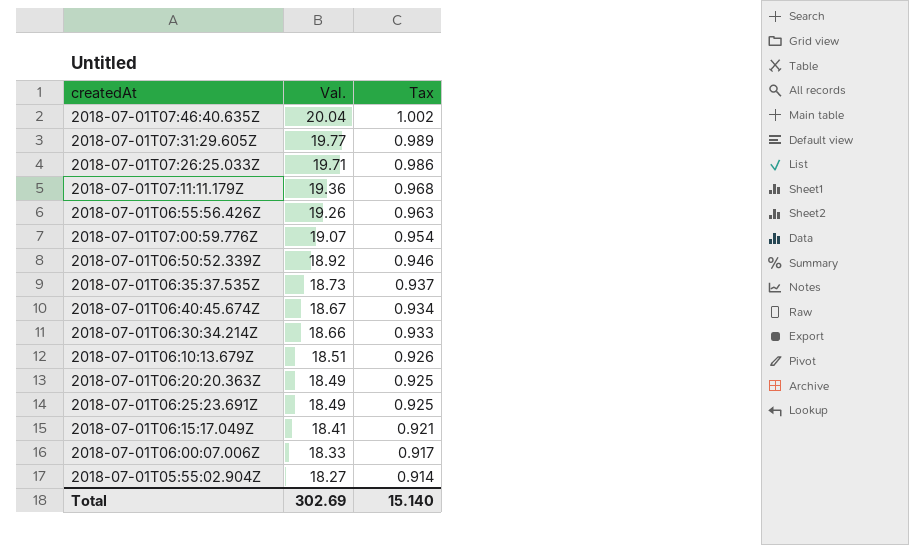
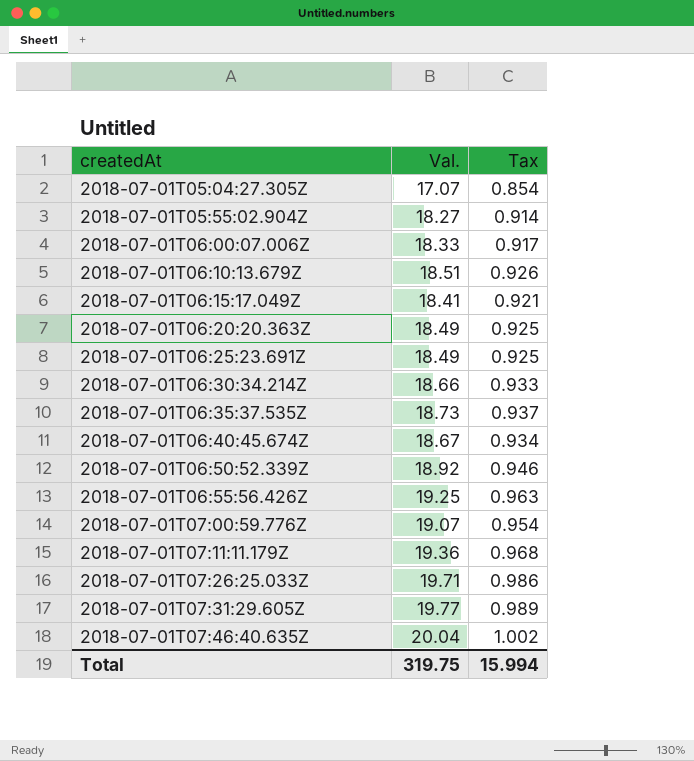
row order: Val. descending -> createdAt ascending
row 2018-07-01T05:04:27.305Z: none -> 17.07 | 0.854
2018-07-01T06:55:56.426Z | Val.: 19.26 -> 19.25
Total | Val.: 302.69 -> 319.75
Total | Tax: 15.140 -> 15.994

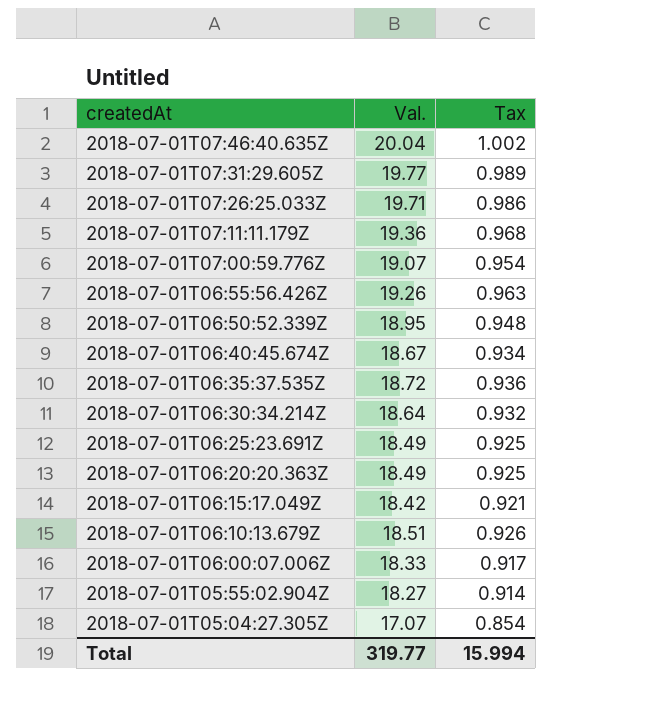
row order: createdAt ascending -> createdAt descending
2018-07-01T06:55:56.426Z | Val.: 19.25 -> 19.26
2018-07-01T06:50:52.339Z | Val.: 18.92 -> 18.95
2018-07-01T06:50:52.339Z | Tax: 0.946 -> 0.948
2018-07-01T06:35:37.535Z | Val.: 18.73 -> 18.72
2018-07-01T06:35:37.535Z | Tax: 0.937 -> 0.936
2018-07-01T06:30:34.214Z | Val.: 18.66 -> 18.64
2018-07-01T06:30:34.214Z | Tax: 0.933 -> 0.932
2018-07-01T06:15:17.049Z | Val.: 18.41 -> 18.42
Total | Val.: 319.75 -> 319.77

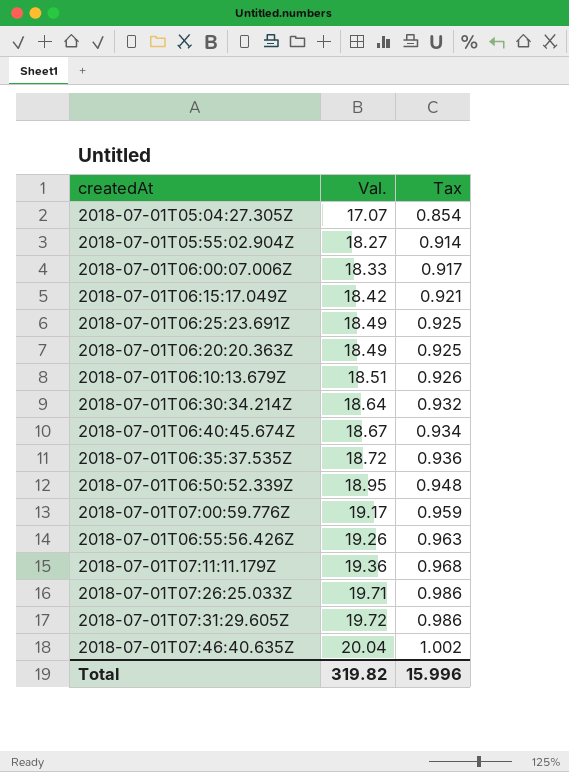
row order: createdAt descending -> Val. ascending
2018-07-01T07:00:59.776Z | Val.: 19.07 -> 19.17
2018-07-01T07:00:59.776Z | Tax: 0.954 -> 0.959
2018-07-01T07:31:29.605Z | Val.: 19.77 -> 19.72
2018-07-01T07:31:29.605Z | Tax: 0.989 -> 0.986
Total | Val.: 319.77 -> 319.82
Total | Tax: 15.994 -> 15.996

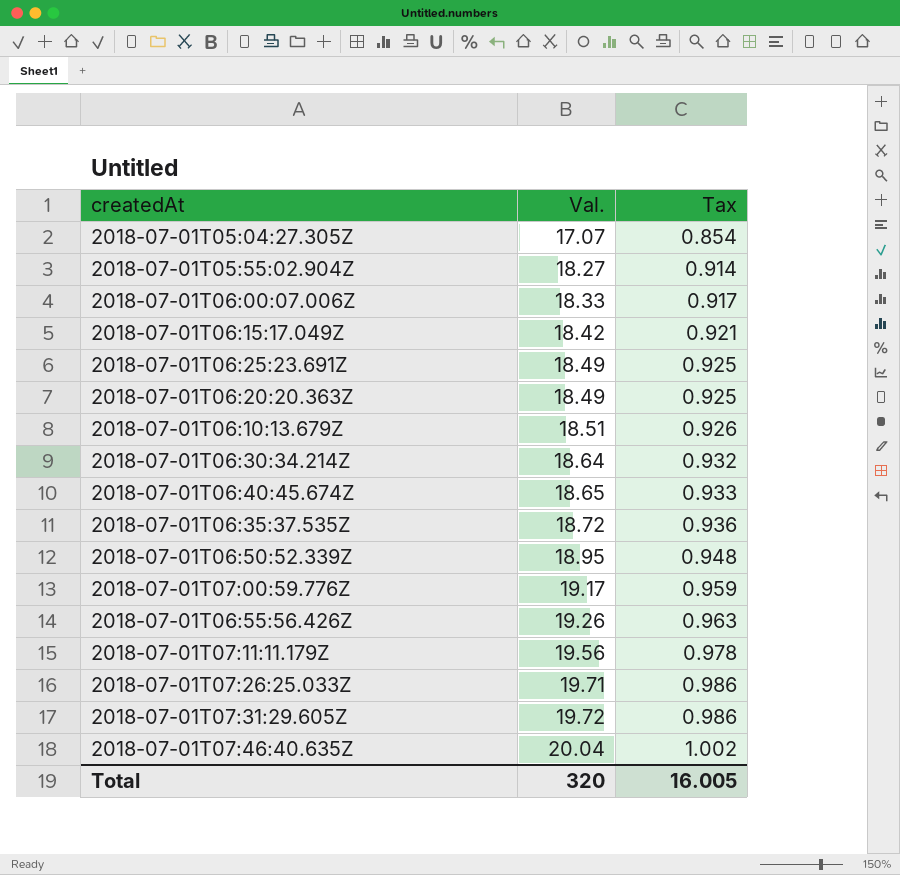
2018-07-01T06:40:45.674Z | Val.: 18.67 -> 18.65
2018-07-01T06:40:45.674Z | Tax: 0.934 -> 0.933
2018-07-01T07:11:11.179Z | Val.: 19.36 -> 19.56
2018-07-01T07:11:11.179Z | Tax: 0.968 -> 0.978
Total | Val.: 319.82 -> 320
Total | Tax: 15.996 -> 16.005

